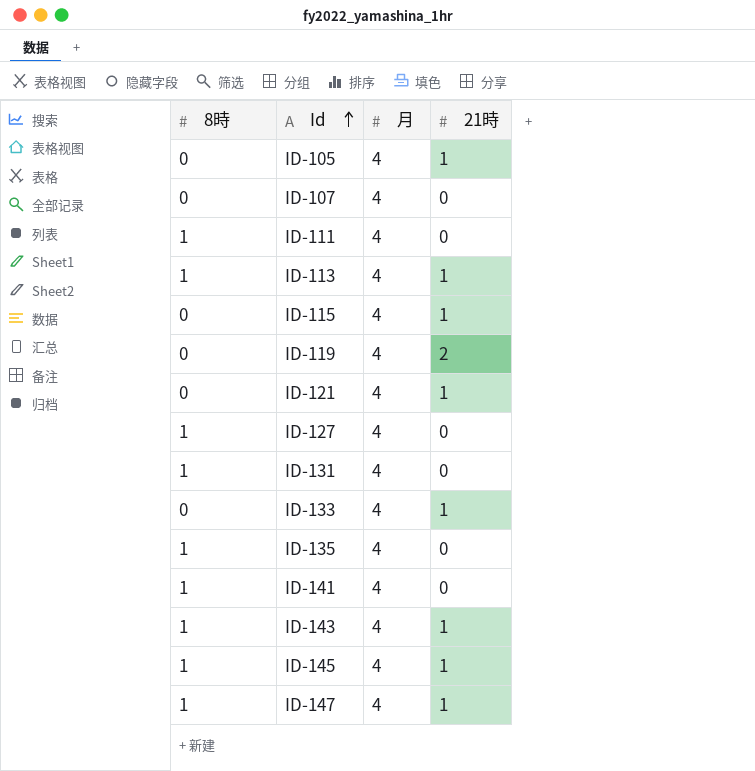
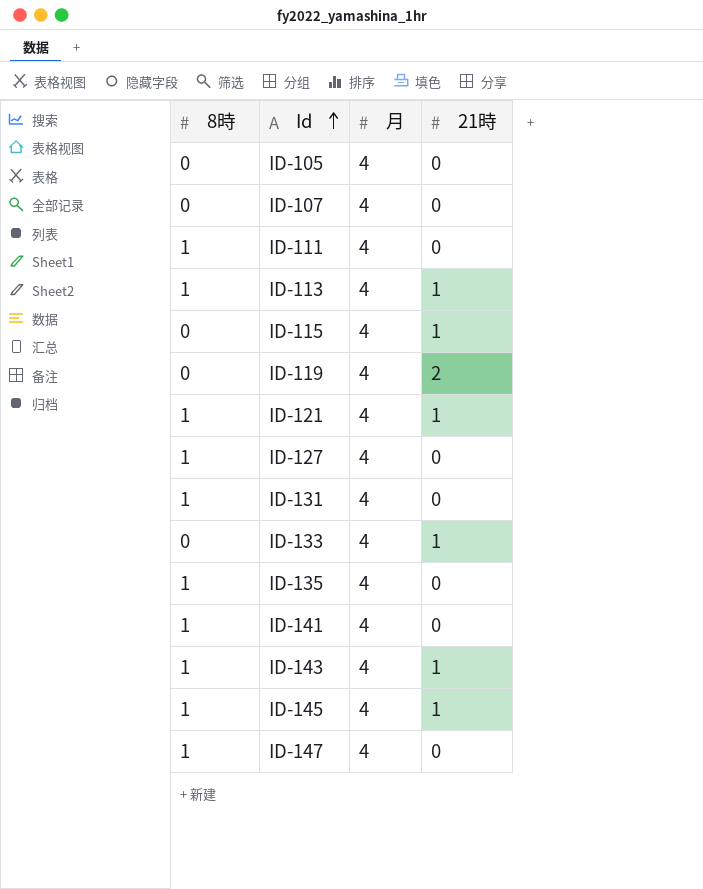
ID-105 | 21時: 1 -> 0
ID-121 | 8時: 0 -> 1
ID-147 | 21時: 1 -> 0

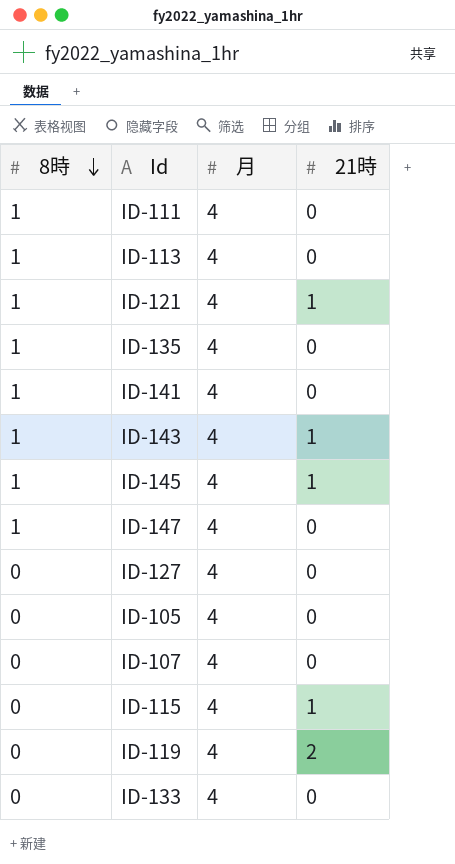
row order: Id ascending -> 8時 descending
row ID-131: 1 | 4 | 0 -> none
ID-113 | 21時: 1 -> 0
ID-127 | 8時: 1 -> 0
ID-133 | 21時: 1 -> 0

